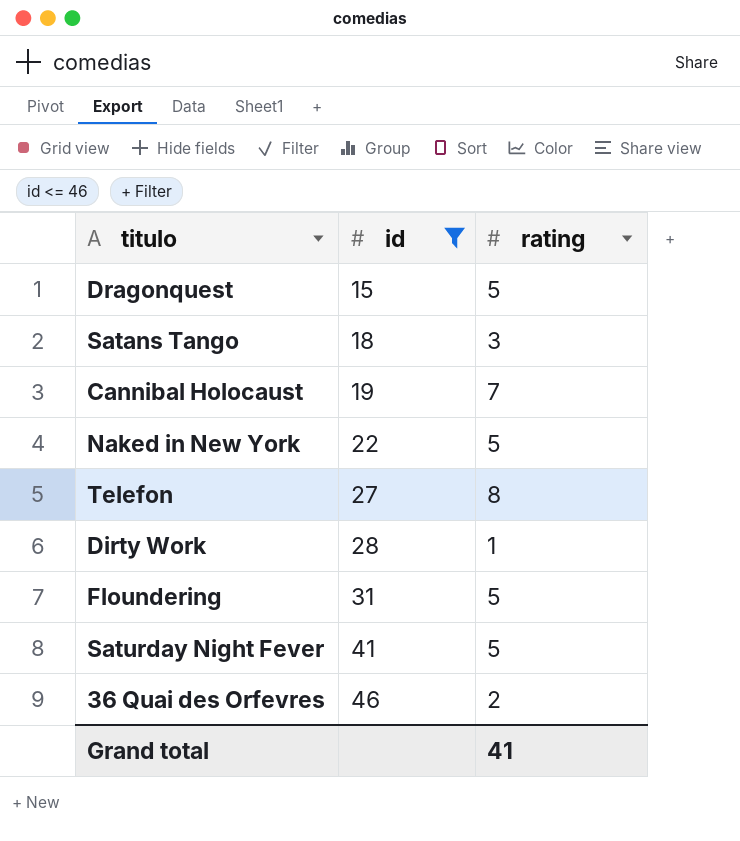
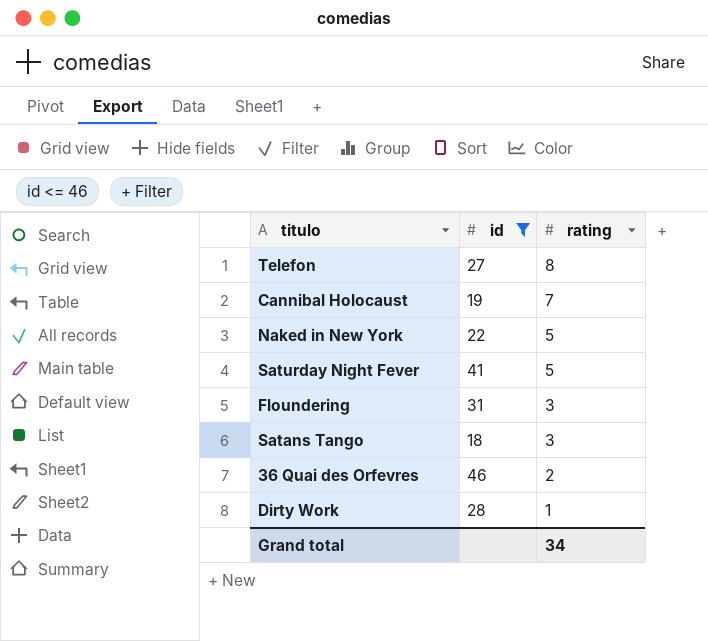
row order: id ascending -> rating descending
row Dragonquest: 15 | 5 -> none
Floundering | rating: 5 -> 3
Grand total | rating: 41 -> 34

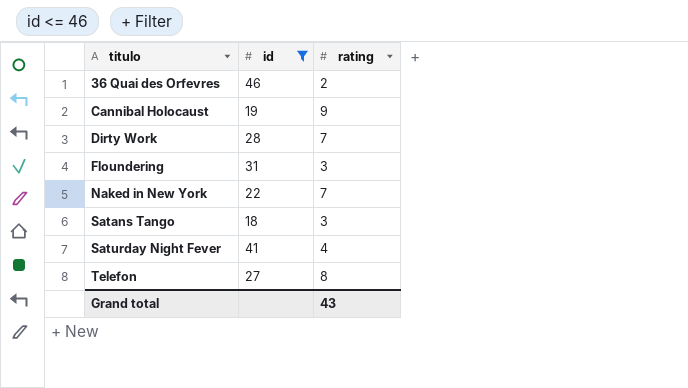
row order: rating descending -> titulo ascending
Cannibal Holocaust | rating: 7 -> 9
Dirty Work | rating: 1 -> 7
Naked in New York | rating: 5 -> 7
Saturday Night Fever | rating: 5 -> 4
Grand total | rating: 34 -> 43

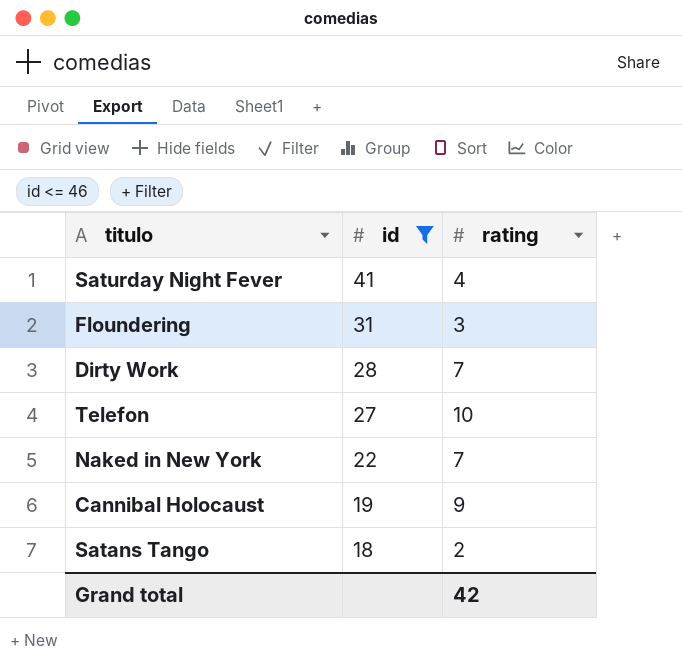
row order: titulo ascending -> id descending
row 36 Quai des Orfevres: 46 | 2 -> none
Telefon | rating: 8 -> 10
Satans Tango | rating: 3 -> 2
Grand total | rating: 43 -> 42

